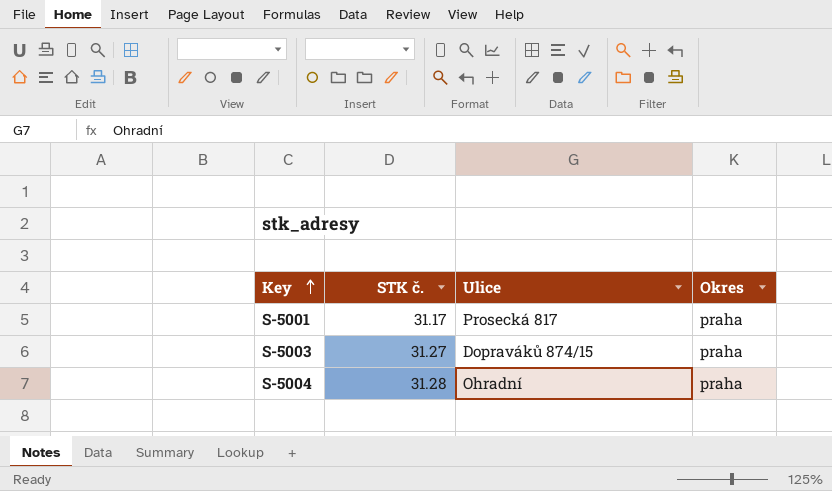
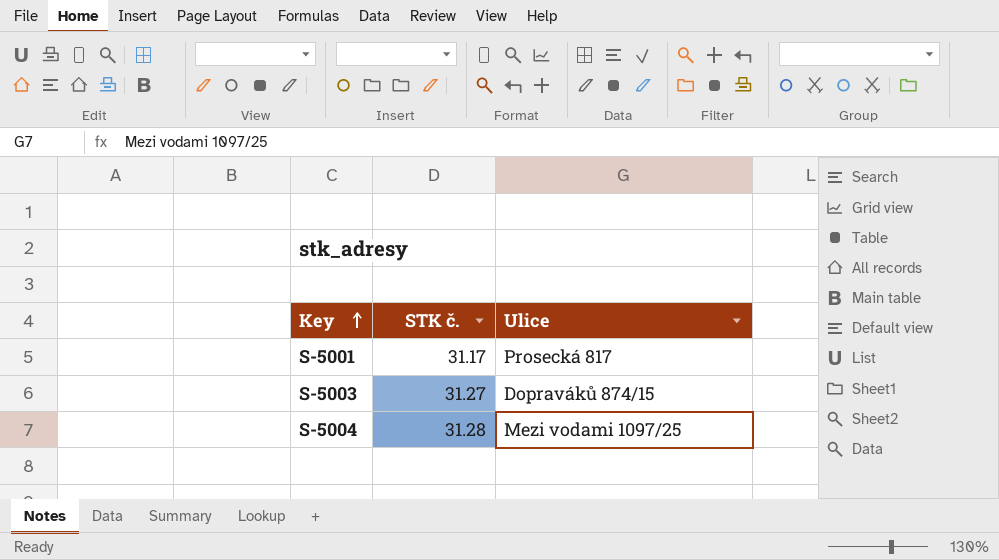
column Okres | position: 4 -> none
S-5004 | Ulice: Ohradní -> Mezi vodami 1097/25

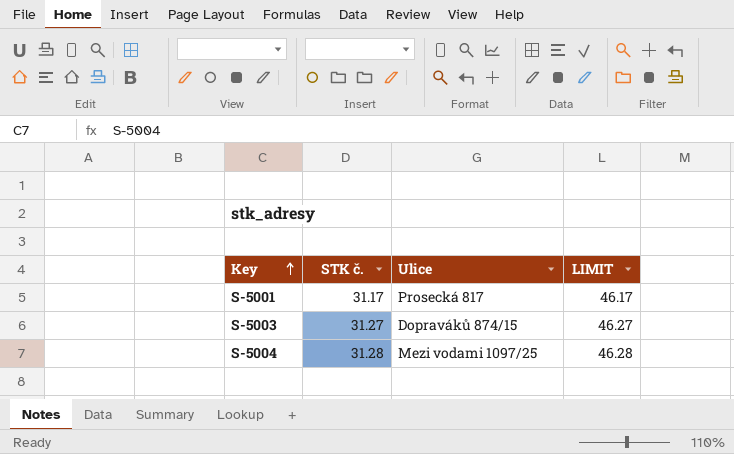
column LIMIT | formula: none -> [STK č.] + 15

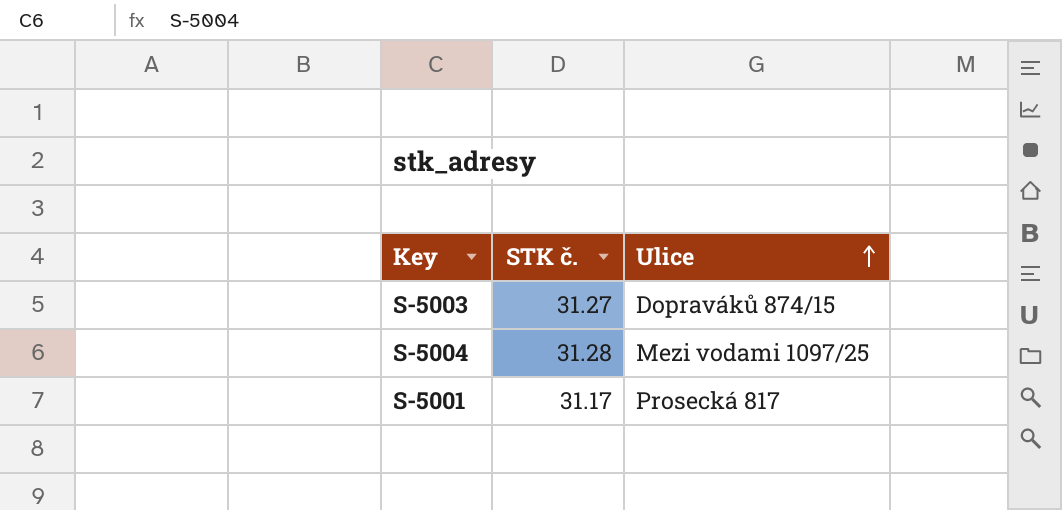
row order: Key ascending -> Ulice ascending
column LIMIT | formula: [STK č.] + 15 -> none

